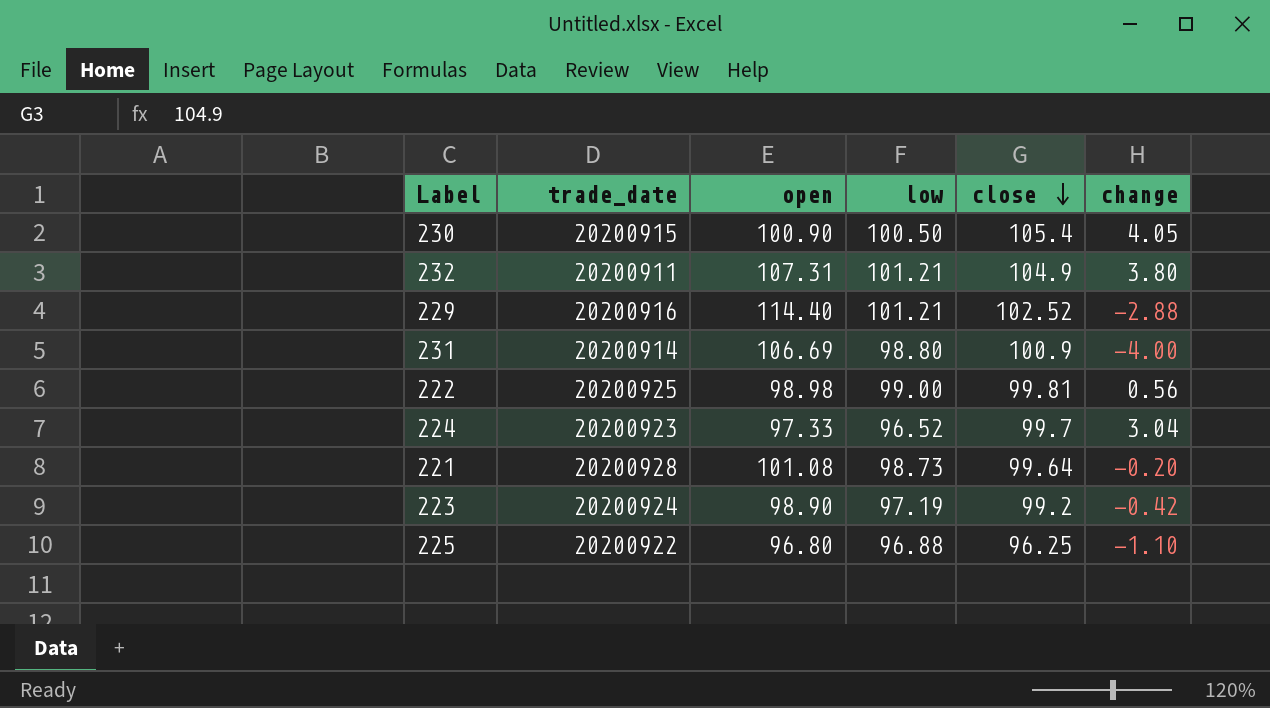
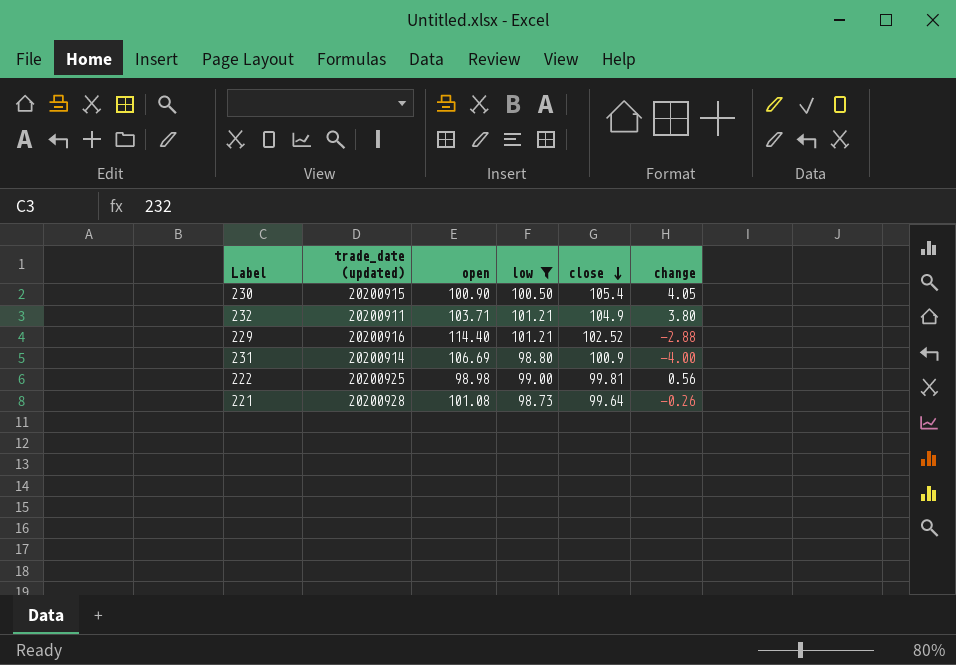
filter: none -> low >= 98.73
column name: trade_date -> trade_date (updated)
232 | open: 107.31 -> 103.71
221 | change: -0.20 -> -0.26

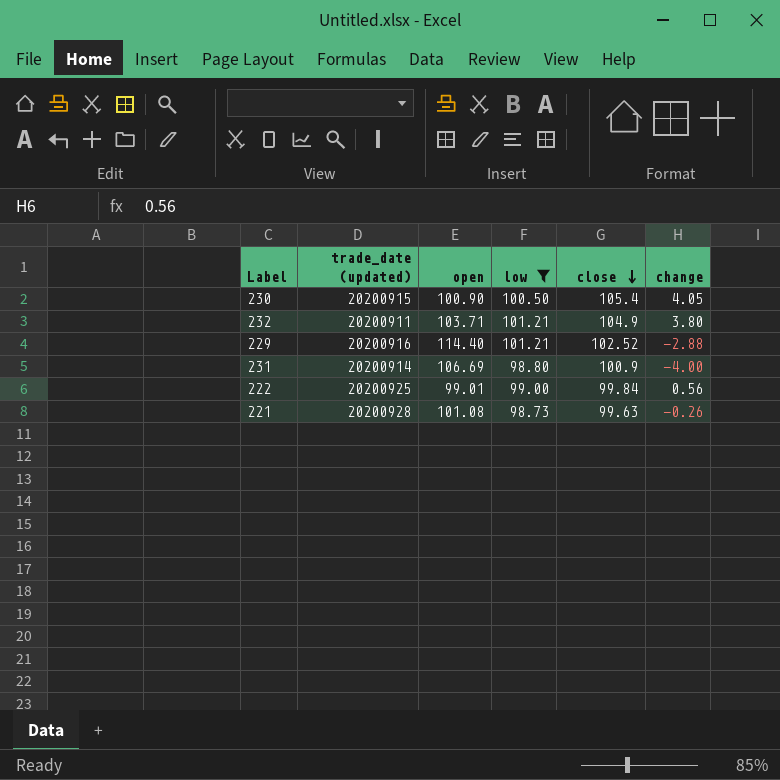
222 | open: 98.98 -> 99.01
222 | close: 99.81 -> 99.84
221 | close: 99.64 -> 99.63

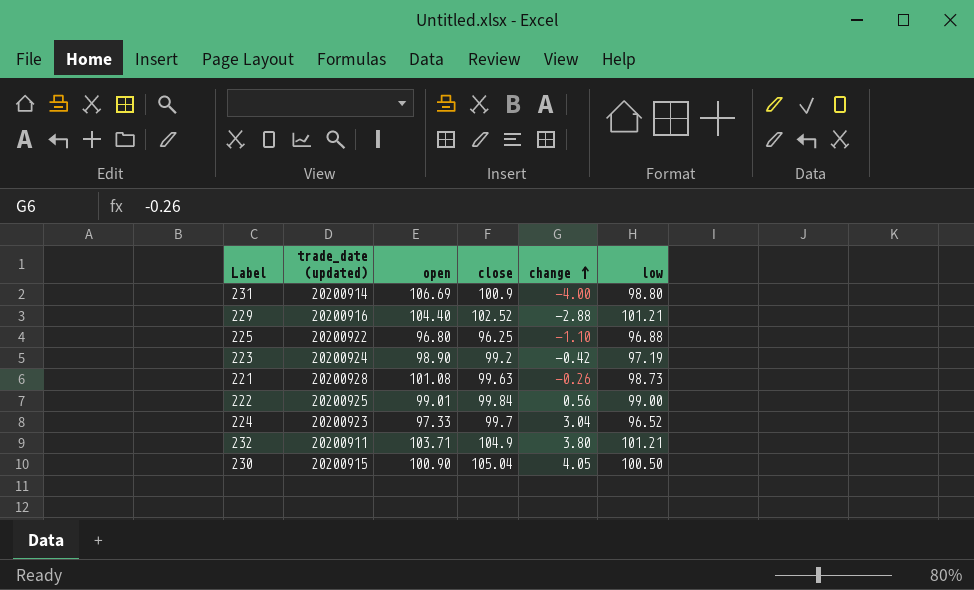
filter: low >= 98.73 -> none
row order: close descending -> change ascending
column low | position: 4 -> 6
229 | open: 114.40 -> 104.40
230 | close: 105.4 -> 105.04

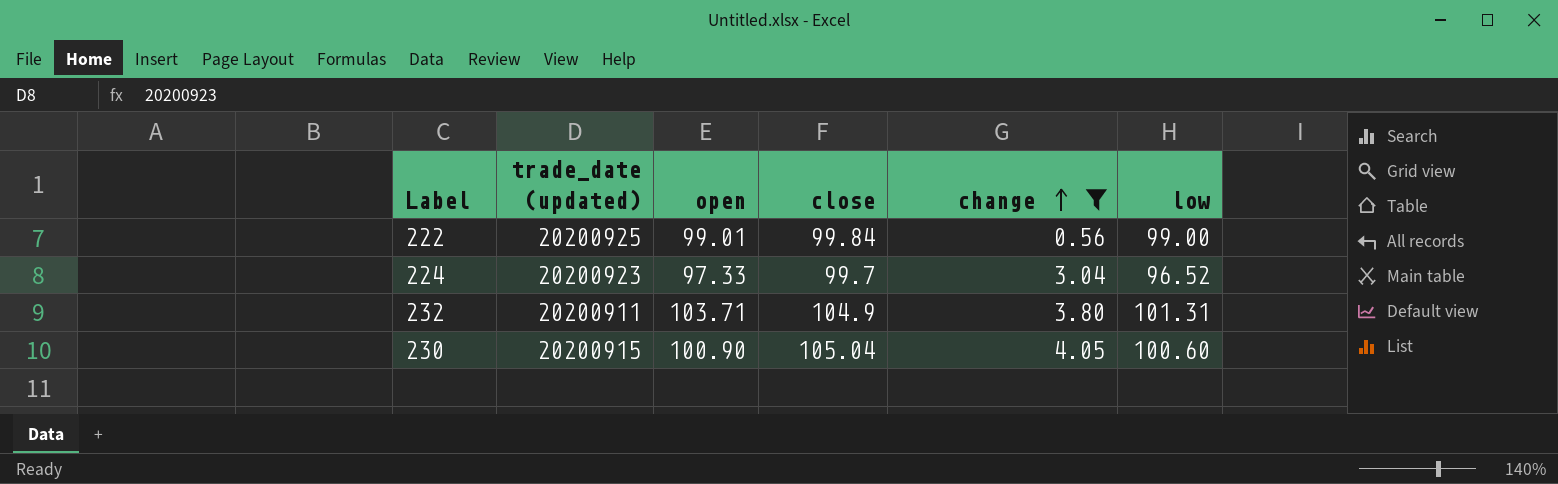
filter: none -> change >= 0.56
232 | low: 101.21 -> 101.31
230 | low: 100.50 -> 100.60

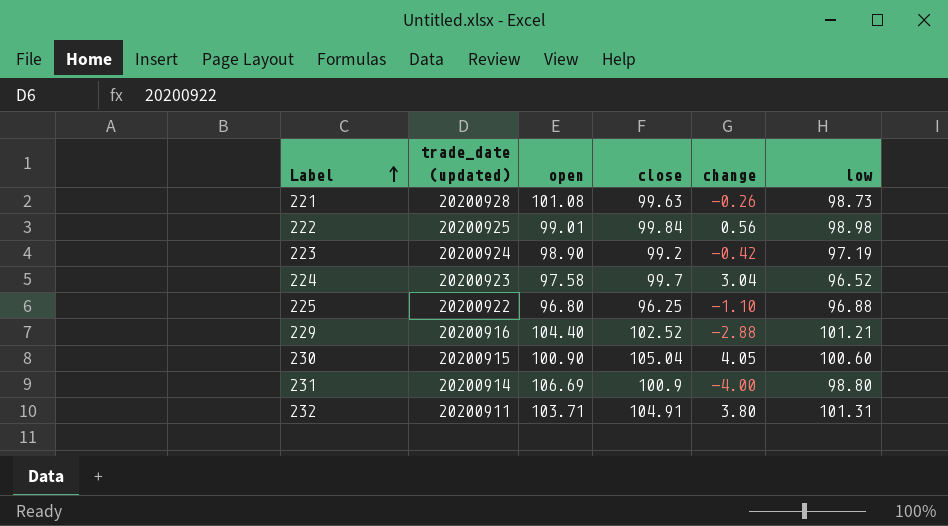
filter: change >= 0.56 -> none
row order: change ascending -> Label ascending
222 | low: 99.00 -> 98.98
224 | open: 97.33 -> 97.58
232 | close: 104.9 -> 104.91

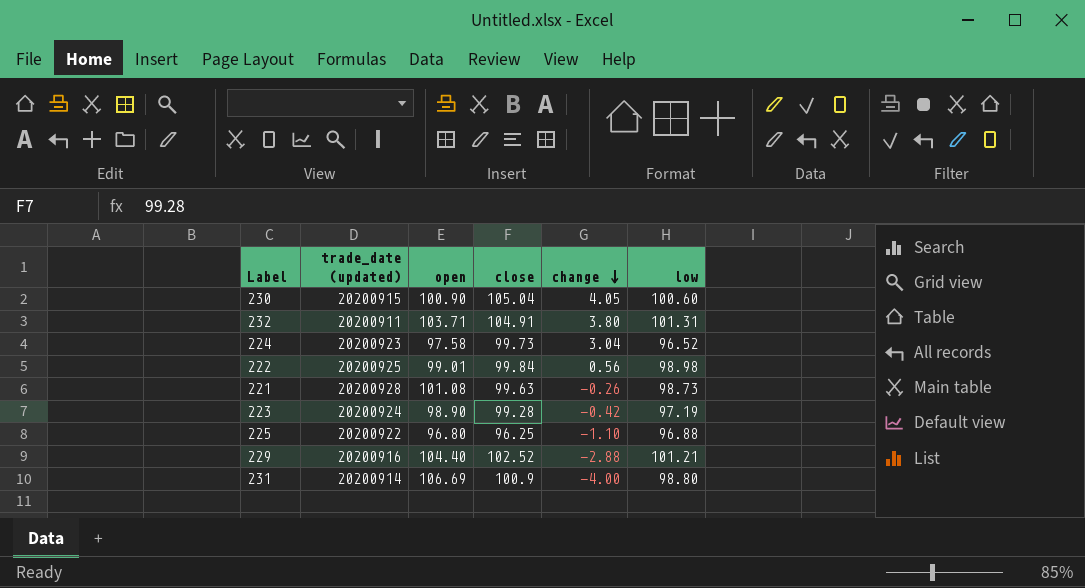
row order: Label ascending -> change descending
224 | close: 99.7 -> 99.73
223 | close: 99.2 -> 99.28

